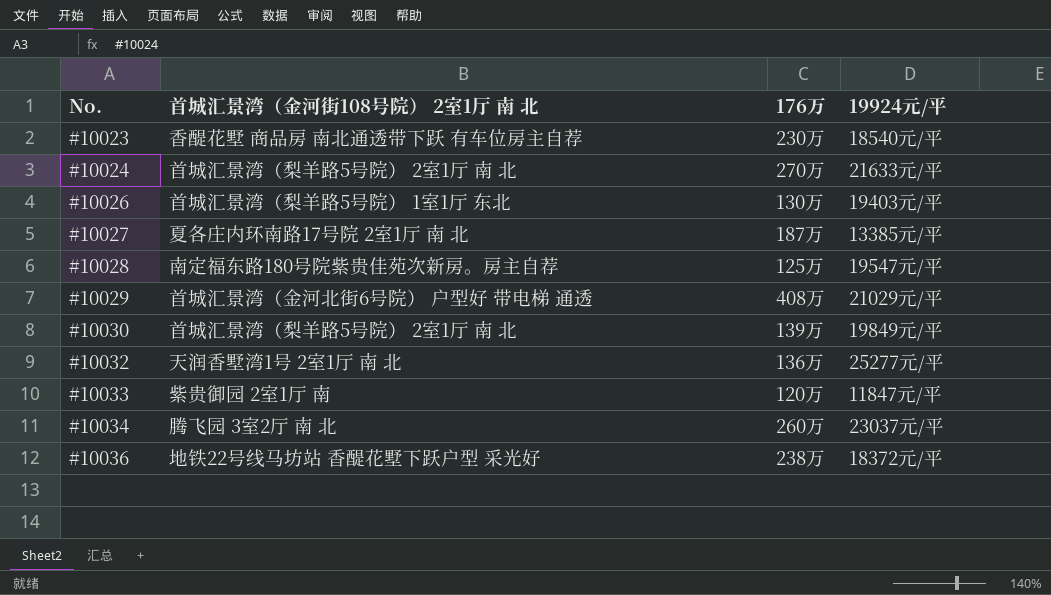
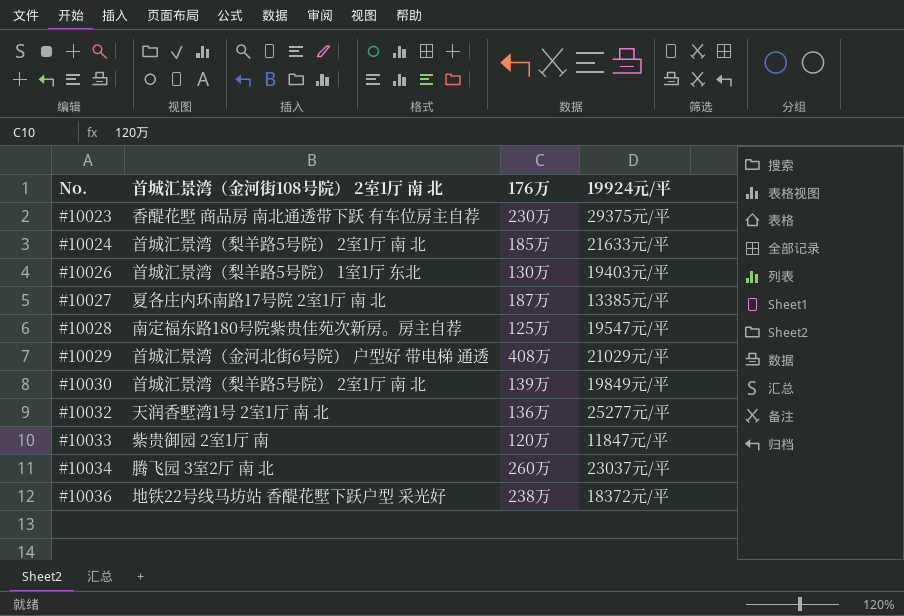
#10023 | 19924元/平: 18540元/平 -> 29375元/平
#10024 | 176万: 270万 -> 185万

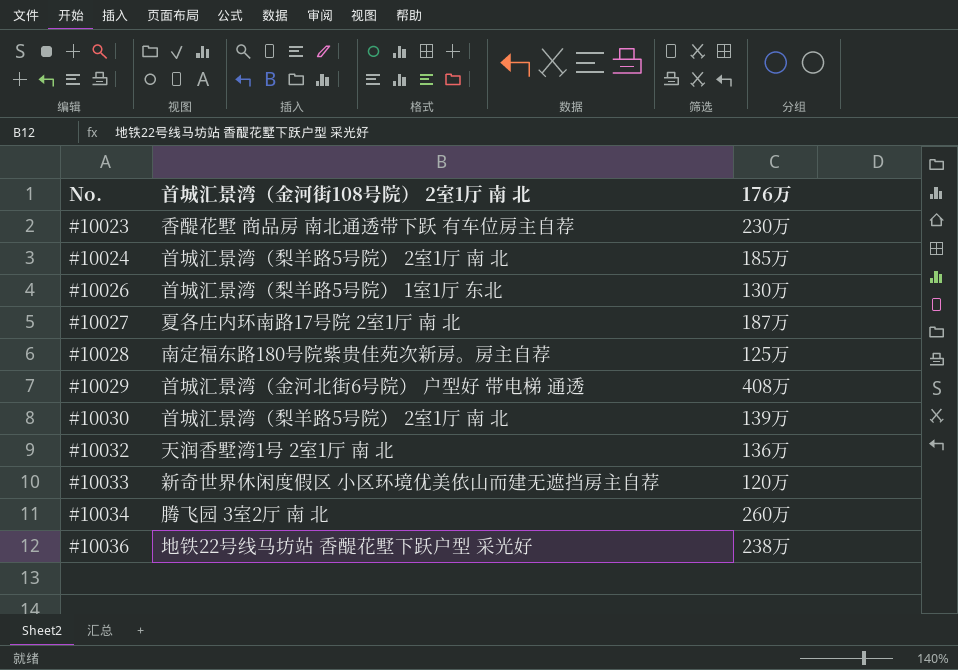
column 19924元/平 | position: 4 -> none
#10033 | 首城汇景湾（金河街108号院） 2室1厅 南 北: 紫贵御园 2室1厅 南 -> 新奇世界休闲度假区 小区环境优美依山而建无遮挡房主自荐

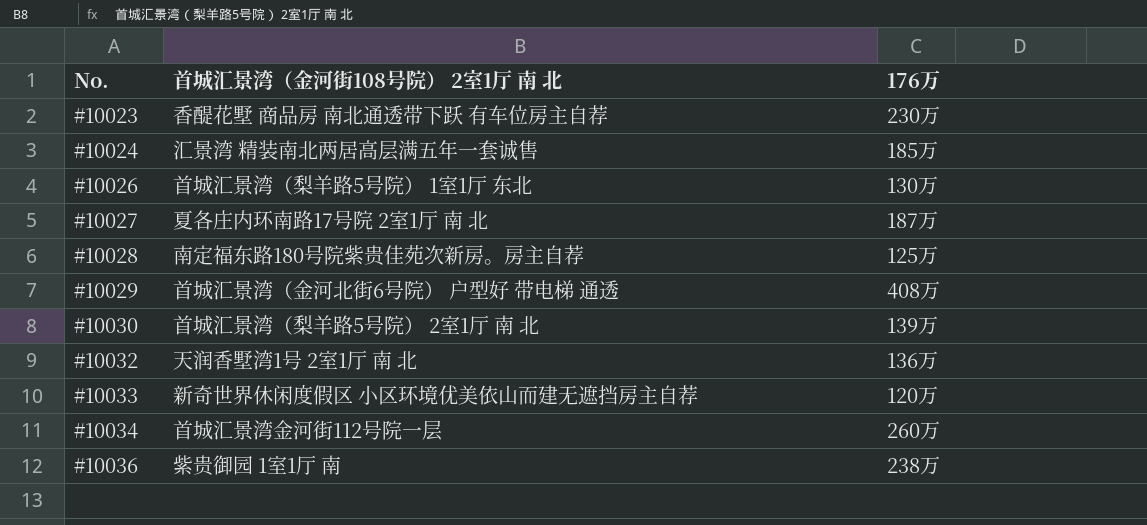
#10024 | 首城汇景湾（金河街108号院） 2室1厅 南 北: 首城汇景湾（梨羊路5号院） 2室1厅 南 北 -> 汇景湾 精装南北两居高层满五年一套诚售
#10034 | 首城汇景湾（金河街108号院） 2室1厅 南 北: 腾飞园 3室2厅 南 北 -> 首城汇景湾金河街112号院一层
#10036 | 首城汇景湾（金河街108号院） 2室1厅 南 北: 地铁22号线马坊站 香醍花墅下跃户型 采光好 -> 紫贵御园 1室1厅 南

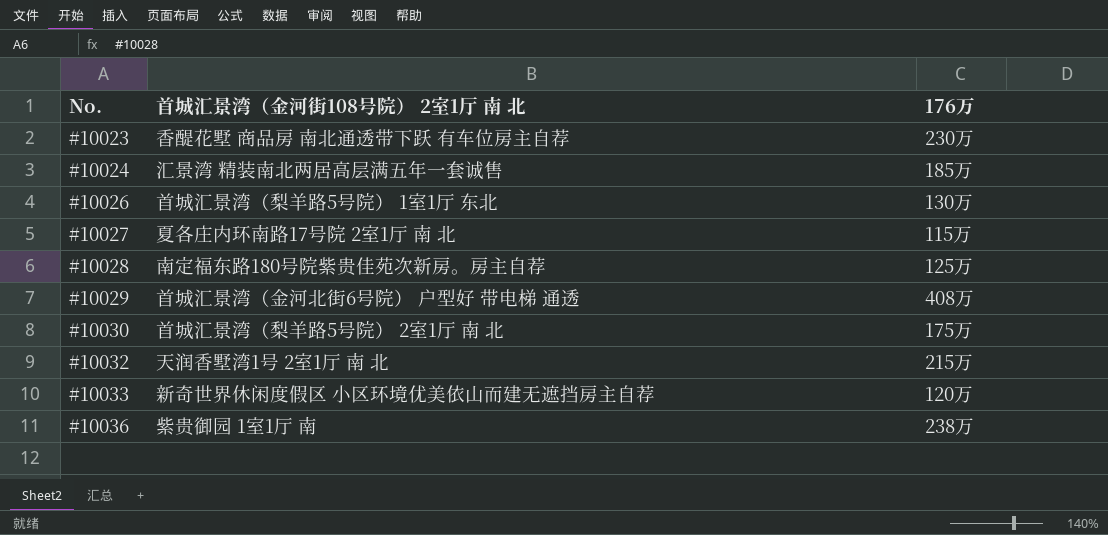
row #10034: 首城汇景湾金河街112号院一层 | 260万 -> none
#10027 | 176万: 187万 -> 115万
#10030 | 176万: 139万 -> 175万
#10032 | 176万: 136万 -> 215万

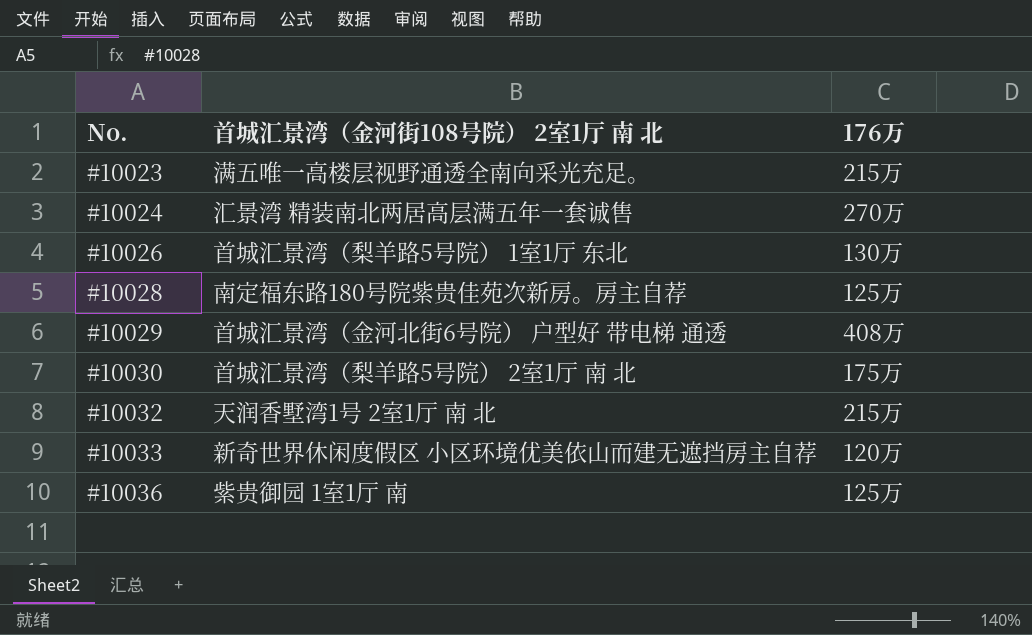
row #10027: 夏各庄内环南路17号院 2室1厅 南 北 | 115万 -> none
#10023 | 首城汇景湾（金河街108号院） 2室1厅 南 北: 香醍花墅 商品房 南北通透带下跃 有车位房主自荐 -> 满五唯一高楼层视野通透全南向采光充足。
#10023 | 176万: 230万 -> 215万
#10024 | 176万: 185万 -> 270万
#10036 | 176万: 238万 -> 125万

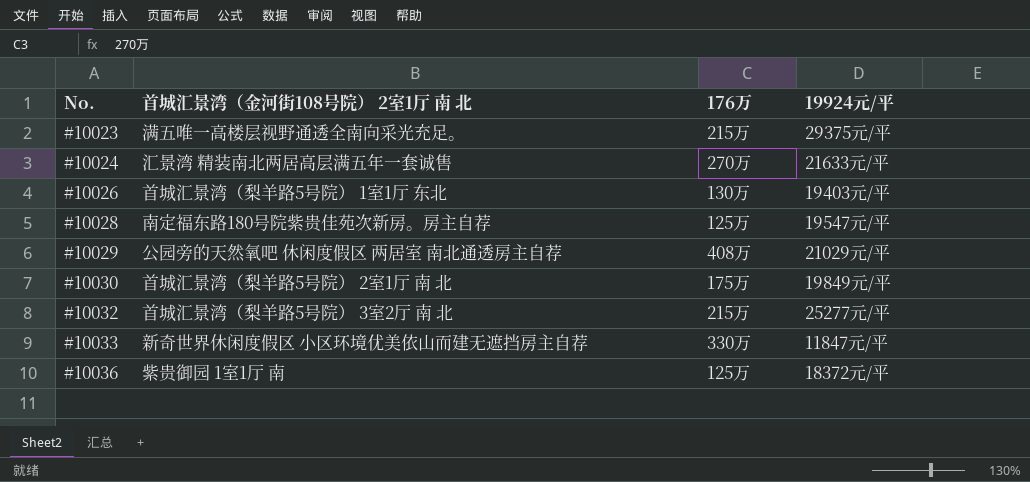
column 19924元/平 | position: none -> 4
#10029 | 首城汇景湾（金河街108号院） 2室1厅 南 北: 首城汇景湾（金河北街6号院） 户型好 带电梯 通透 -> 公园旁的天然氧吧 休闲度假区 两居室 南北通透房主自荐
#10032 | 首城汇景湾（金河街108号院） 2室1厅 南 北: 天润香墅湾1号 2室1厅 南 北 -> 首城汇景湾（梨羊路5号院） 3室2厅 南 北
#10033 | 176万: 120万 -> 330万

